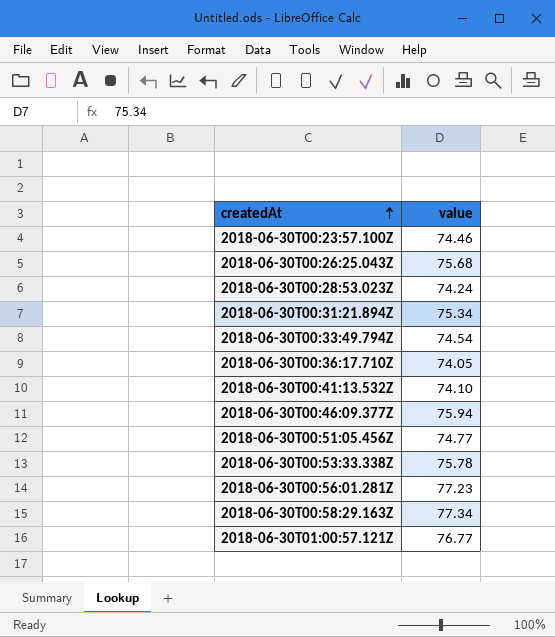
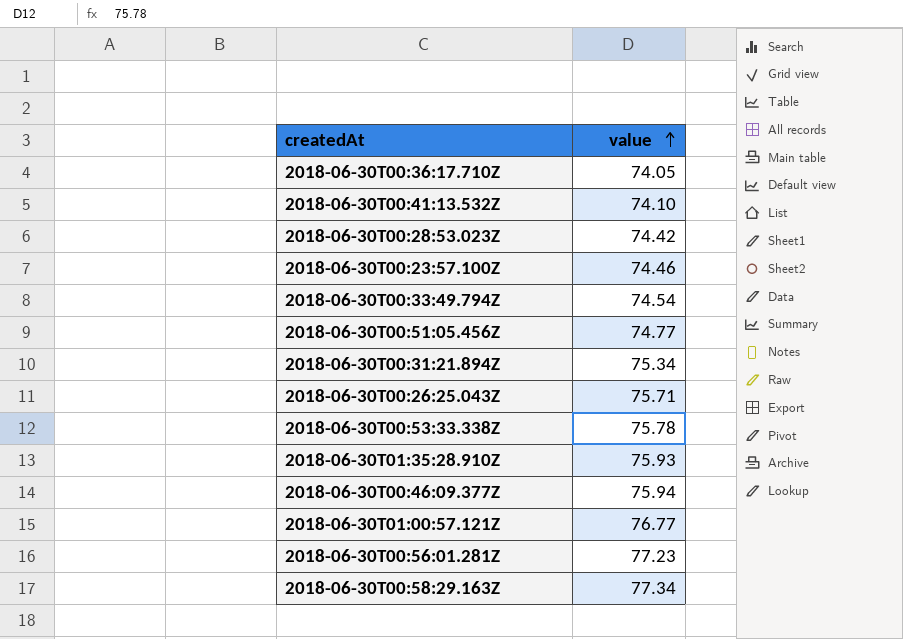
row order: createdAt ascending -> value ascending
2018-06-30T00:28:53.023Z | value: 74.24 -> 74.42
2018-06-30T00:26:25.043Z | value: 75.68 -> 75.71
row 2018-06-30T01:35:28.910Z: none -> 75.93

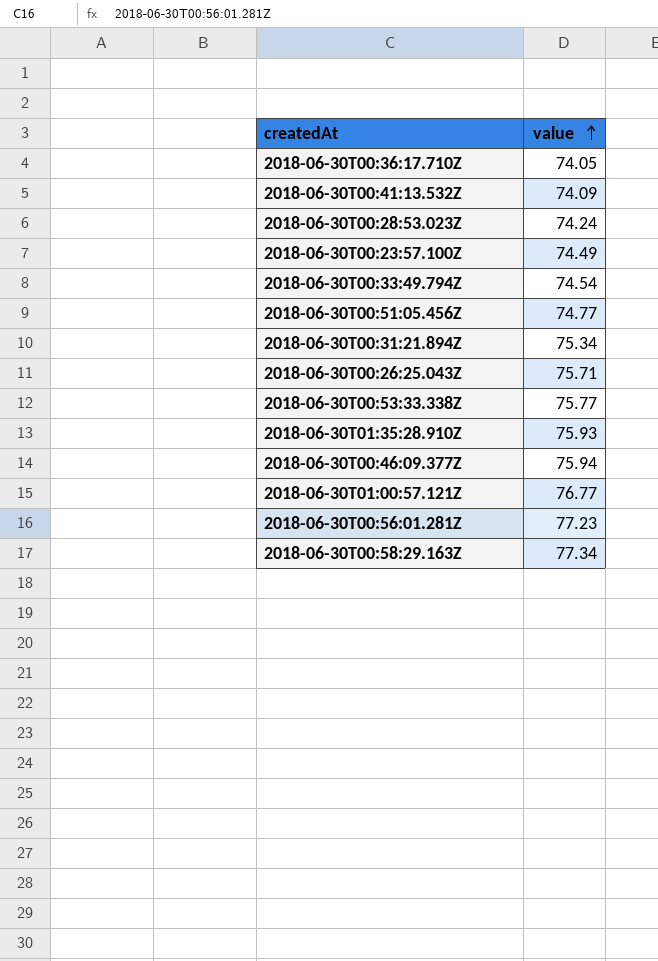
2018-06-30T00:41:13.532Z | value: 74.10 -> 74.09
2018-06-30T00:28:53.023Z | value: 74.42 -> 74.24
2018-06-30T00:23:57.100Z | value: 74.46 -> 74.49
2018-06-30T00:53:33.338Z | value: 75.78 -> 75.77

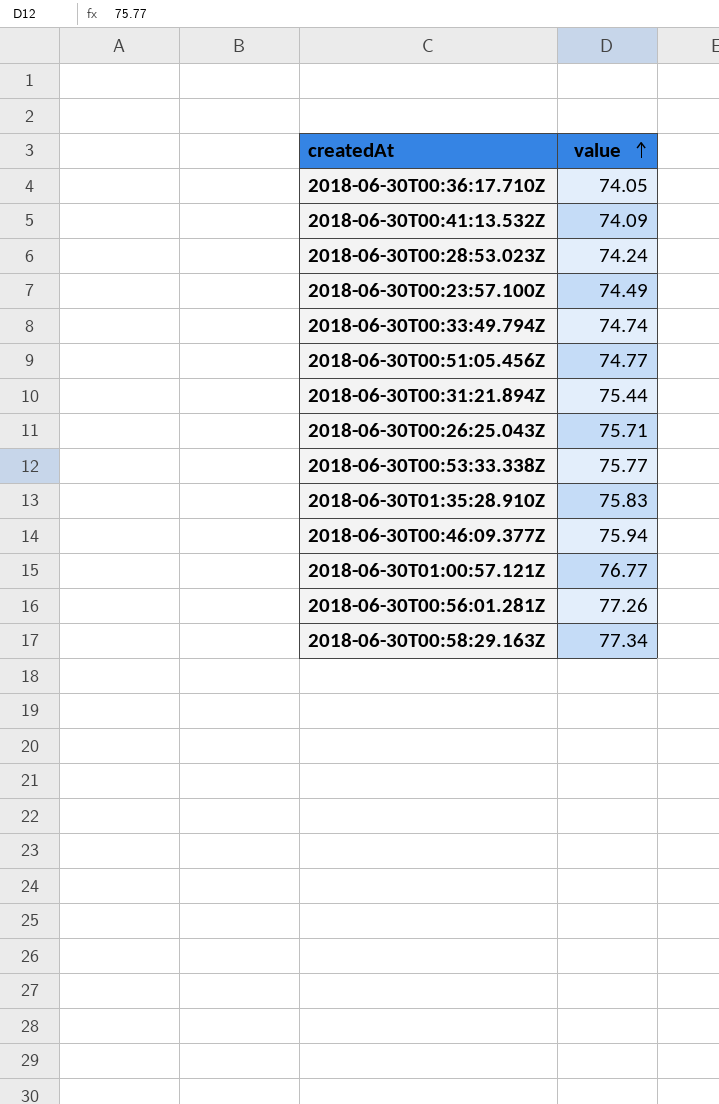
2018-06-30T00:33:49.794Z | value: 74.54 -> 74.74
2018-06-30T00:31:21.894Z | value: 75.34 -> 75.44
2018-06-30T01:35:28.910Z | value: 75.93 -> 75.83
2018-06-30T00:56:01.281Z | value: 77.23 -> 77.26

